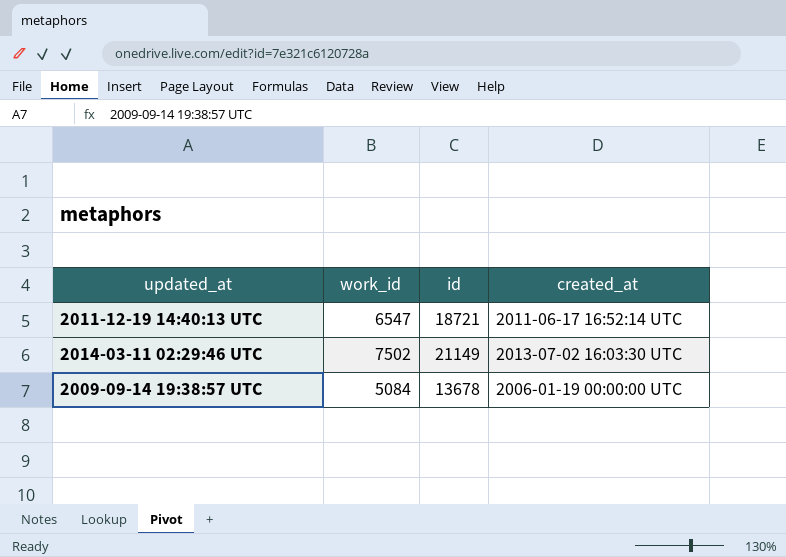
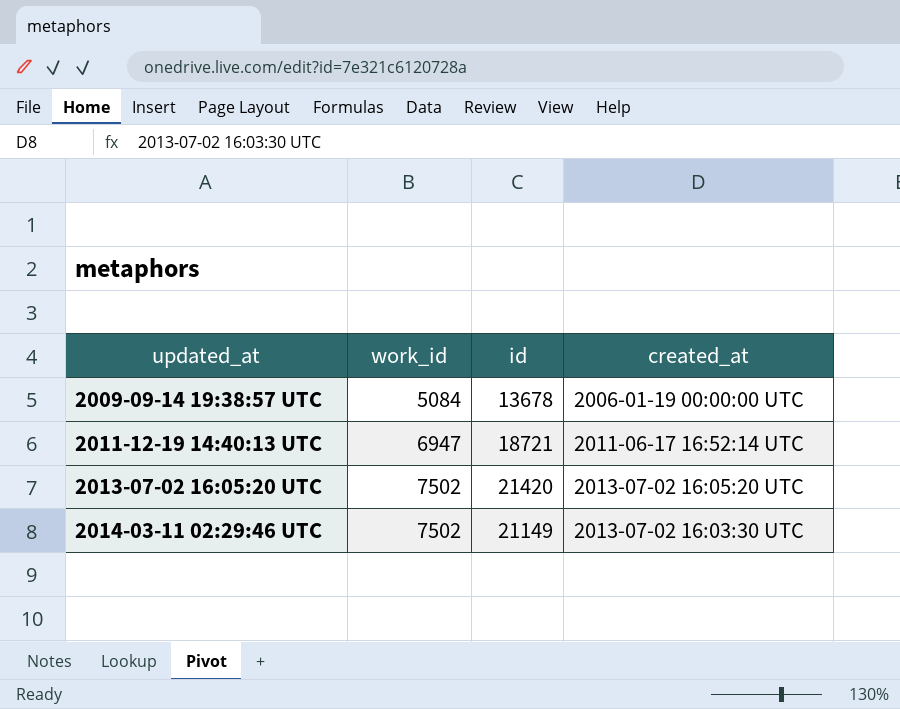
row order: none -> updated_at ascending
2011-12-19 14:40:13 UTC | work_id: 6547 -> 6947
row 2013-07-02 16:05:20 UTC: none -> 7502 | 21420 | 2013-07-02 16:05:20 UTC

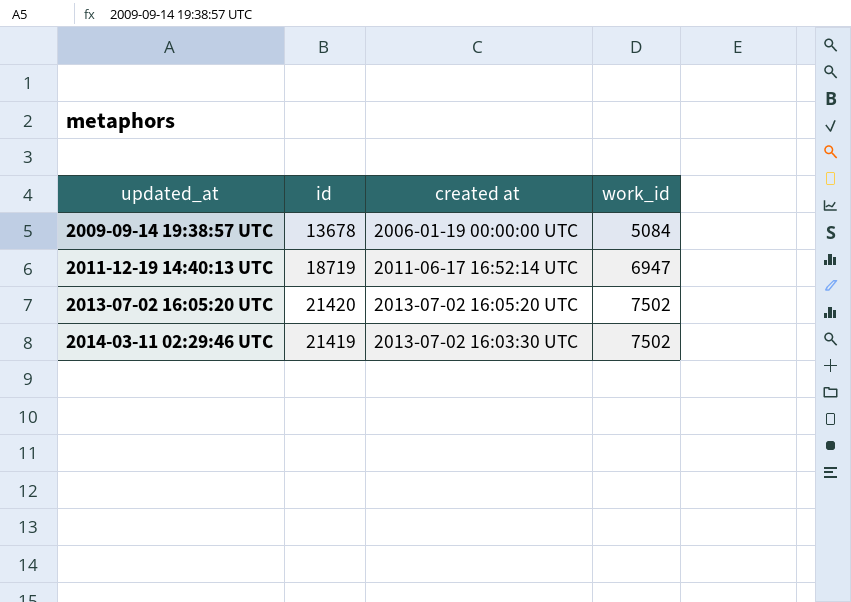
column name: created_at -> created at
column work_id | position: 2 -> 4
2011-12-19 14:40:13 UTC | id: 18721 -> 18719
2014-03-11 02:29:46 UTC | id: 21149 -> 21419

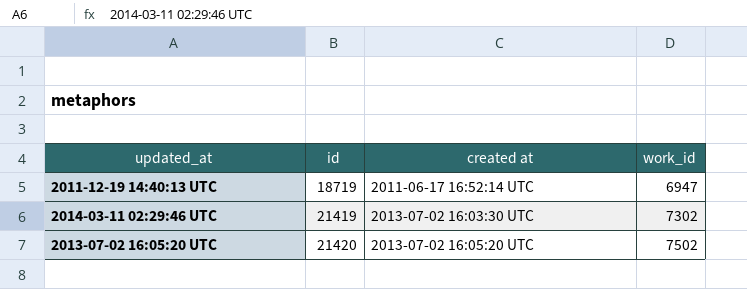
row order: updated_at ascending -> id ascending
row 2009-09-14 19:38:57 UTC: 13678 | 2006-01-19 00:00:00 UTC | 5084 -> none
2014-03-11 02:29:46 UTC | work_id: 7502 -> 7302

